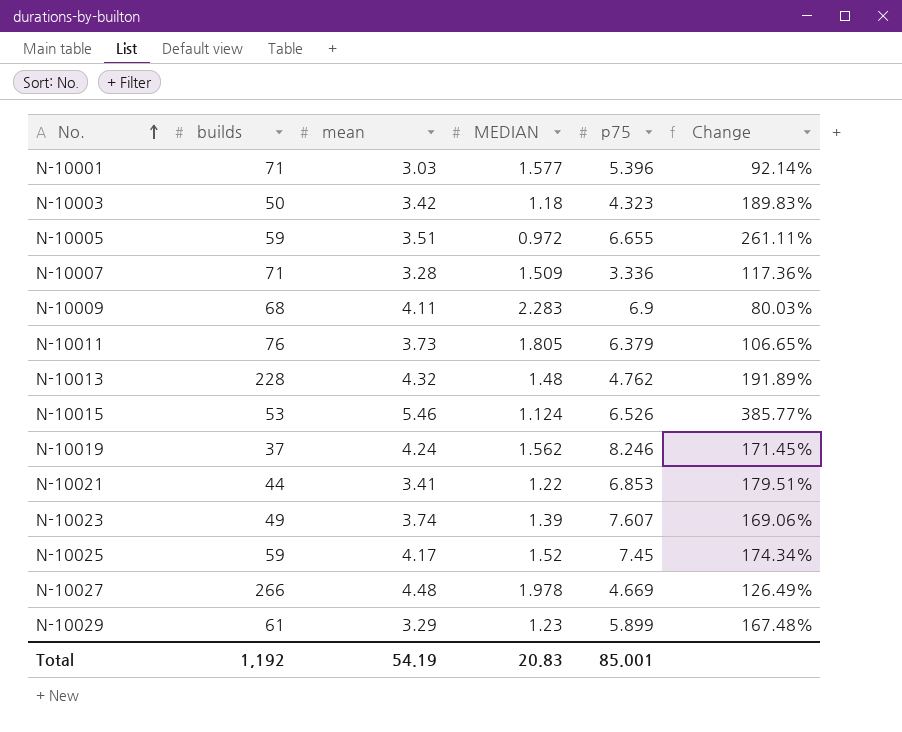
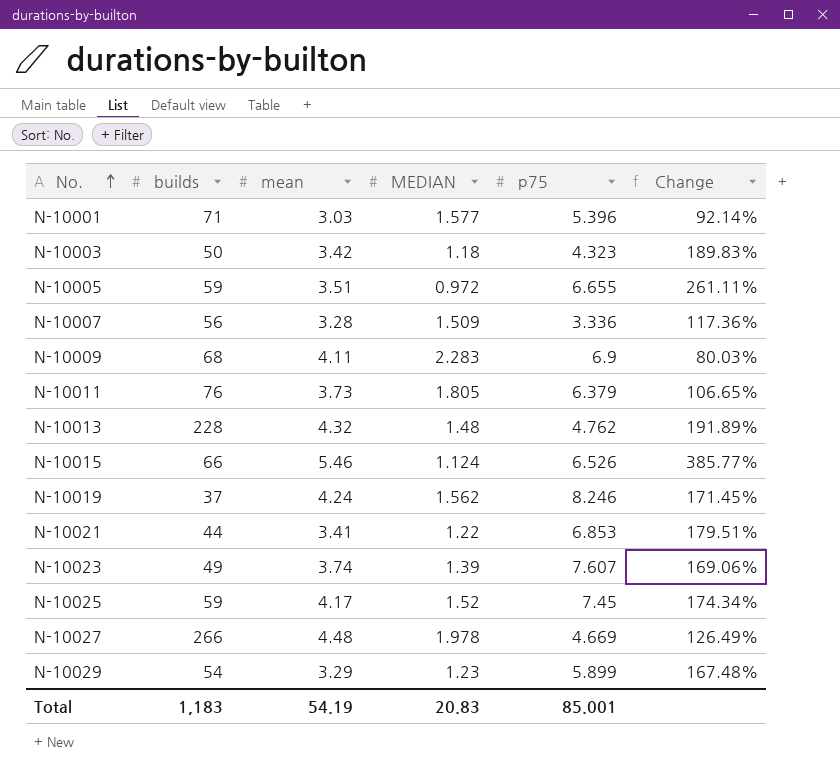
N-10007 | builds: 71 -> 56
N-10015 | builds: 53 -> 66
N-10029 | builds: 61 -> 54
Total | builds: 1,192 -> 1,183

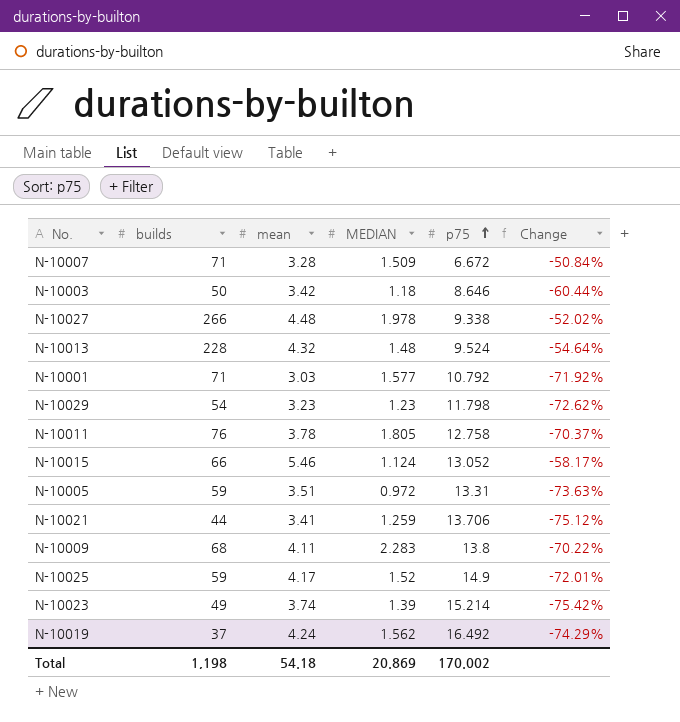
row order: No. ascending -> p75 ascending
column Change | formula: ([mean] - [MEDIAN]) / [MEDIAN] -> ([mean] - [p75]) / [p75]
N-10007 | builds: 56 -> 71
N-10007 | p75: 3.336 -> 6.672
N-10003 | p75: 4.323 -> 8.646
N-10027 | p75: 4.669 -> 9.338
N-10013 | p75: 4.762 -> 9.524
N-10001 | p75: 5.396 -> 10.792
N-10029 | mean: 3.29 -> 3.23
N-10029 | p75: 5.899 -> 11.798
N-10011 | mean: 3.73 -> 3.78
N-10011 | p75: 6.379 -> 12.758
N-10015 | p75: 6.526 -> 13.052
N-10005 | p75: 6.655 -> 13.31
N-10021 | MEDIAN: 1.22 -> 1.259
N-10021 | p75: 6.853 -> 13.706
N-10009 | p75: 6.9 -> 13.8
N-10025 | p75: 7.45 -> 14.9
N-10023 | p75: 7.607 -> 15.214
N-10019 | p75: 8.246 -> 16.492
Total | builds: 1,183 -> 1,198
Total | mean: 54.19 -> 54.18
Total | MEDIAN: 20.83 -> 20.869
Total | p75: 85.001 -> 170.002

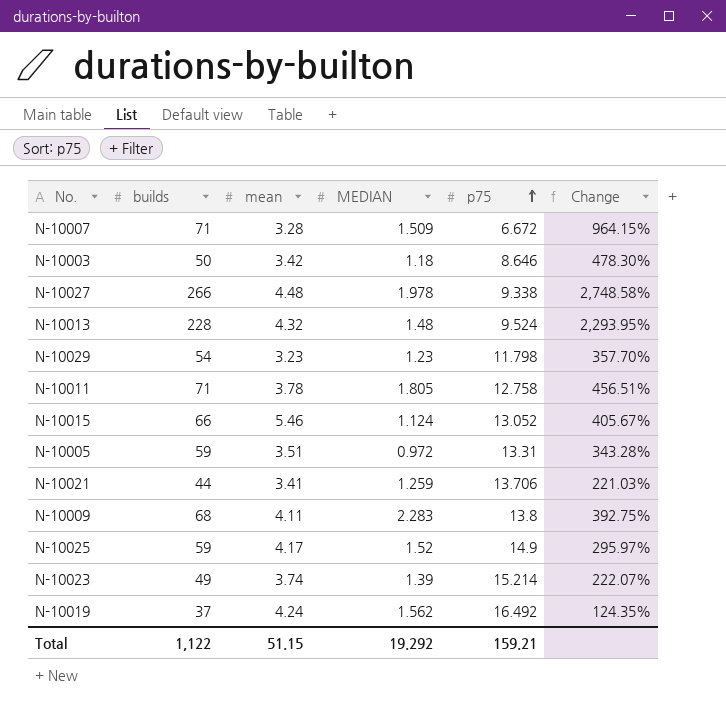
column Change | formula: ([mean] - [p75]) / [p75] -> ([builds] - [p75]) / [p75]
row N-10001: 71 | 3.03 | 1.577 | 10.792 | -71.92% -> none
N-10011 | builds: 76 -> 71
Total | builds: 1,198 -> 1,122
Total | mean: 54.18 -> 51.15
Total | MEDIAN: 20.869 -> 19.292
Total | p75: 170.002 -> 159.21

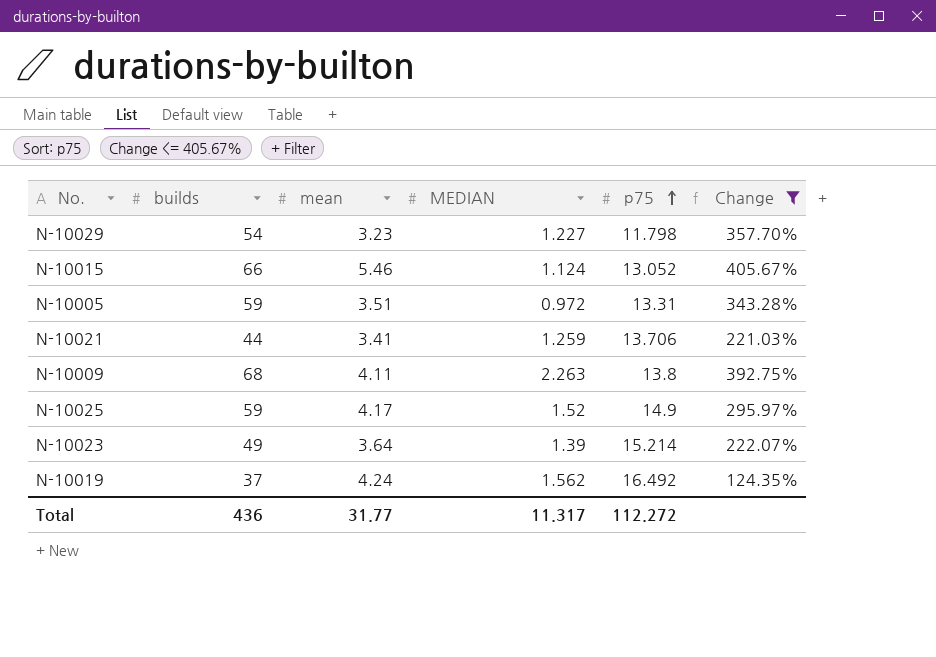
filter: none -> Change <= 405.67%
N-10029 | MEDIAN: 1.23 -> 1.227
N-10009 | MEDIAN: 2.283 -> 2.263
N-10023 | mean: 3.74 -> 3.64
Total | builds: 1,122 -> 436
Total | mean: 51.15 -> 31.77
Total | MEDIAN: 19.292 -> 11.317
Total | p75: 159.21 -> 112.272

